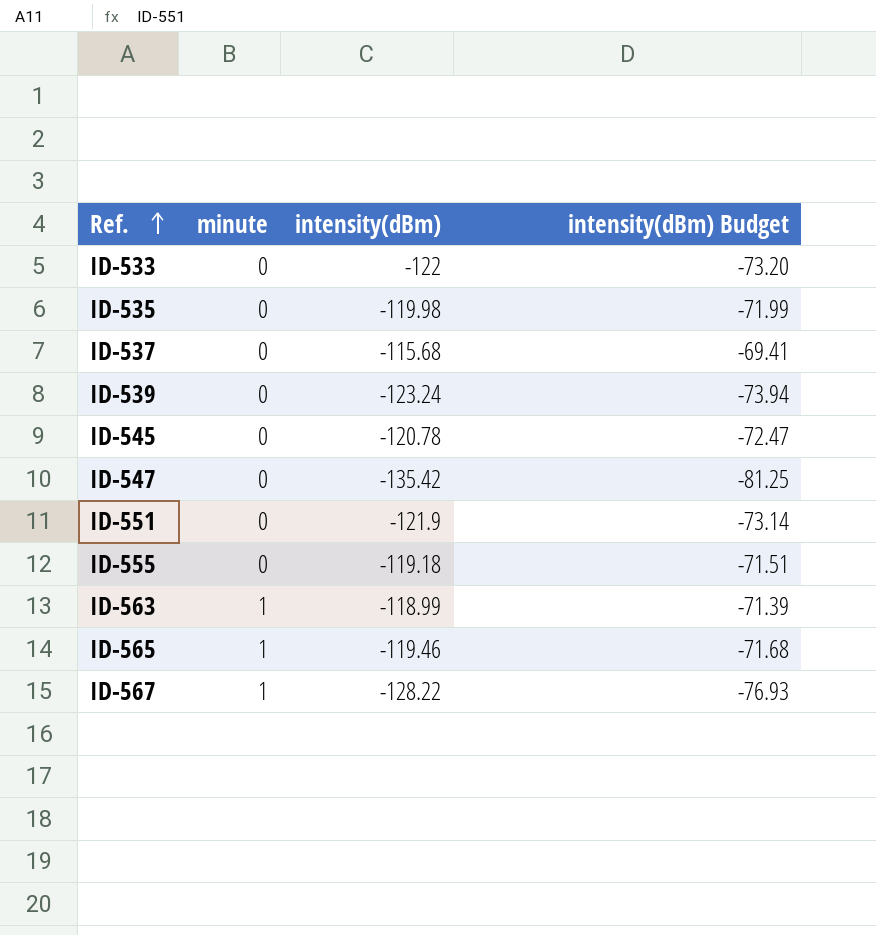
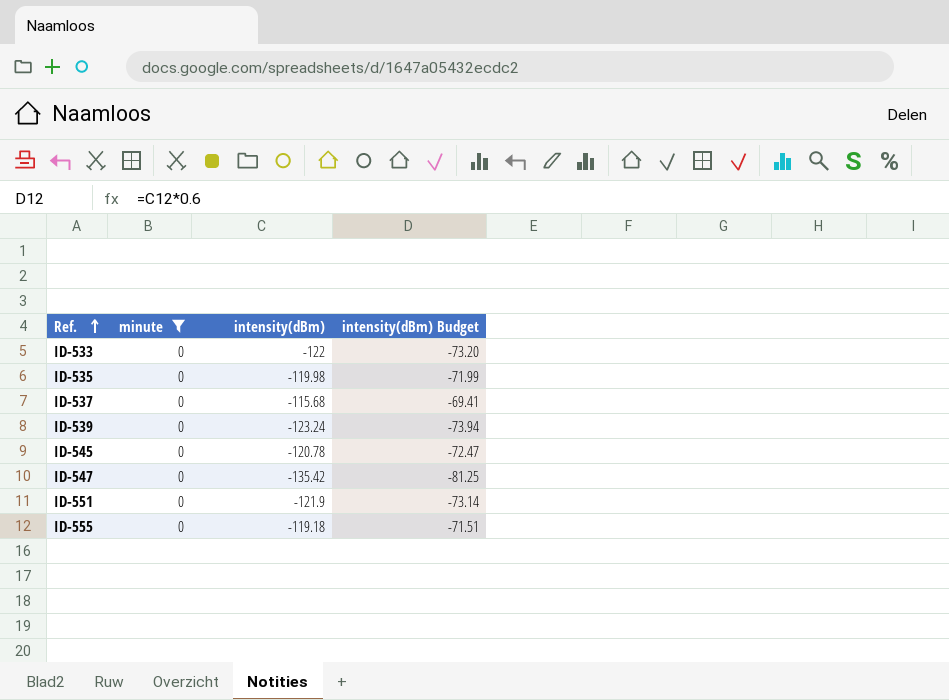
filter: none -> minute = 0

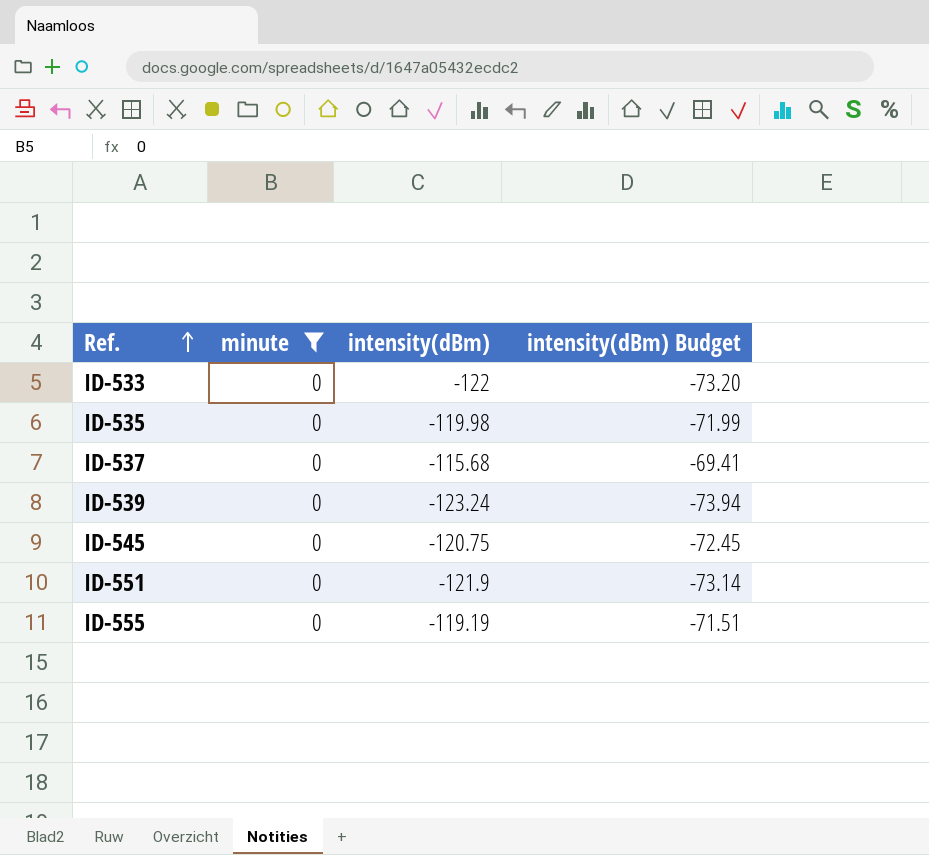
row ID-547: 0 | -135.42 | -81.25 -> none
ID-545 | intensity(dBm): -120.78 -> -120.75
ID-545 | intensity(dBm) Budget: -72.47 -> -72.45
ID-555 | intensity(dBm): -119.18 -> -119.19

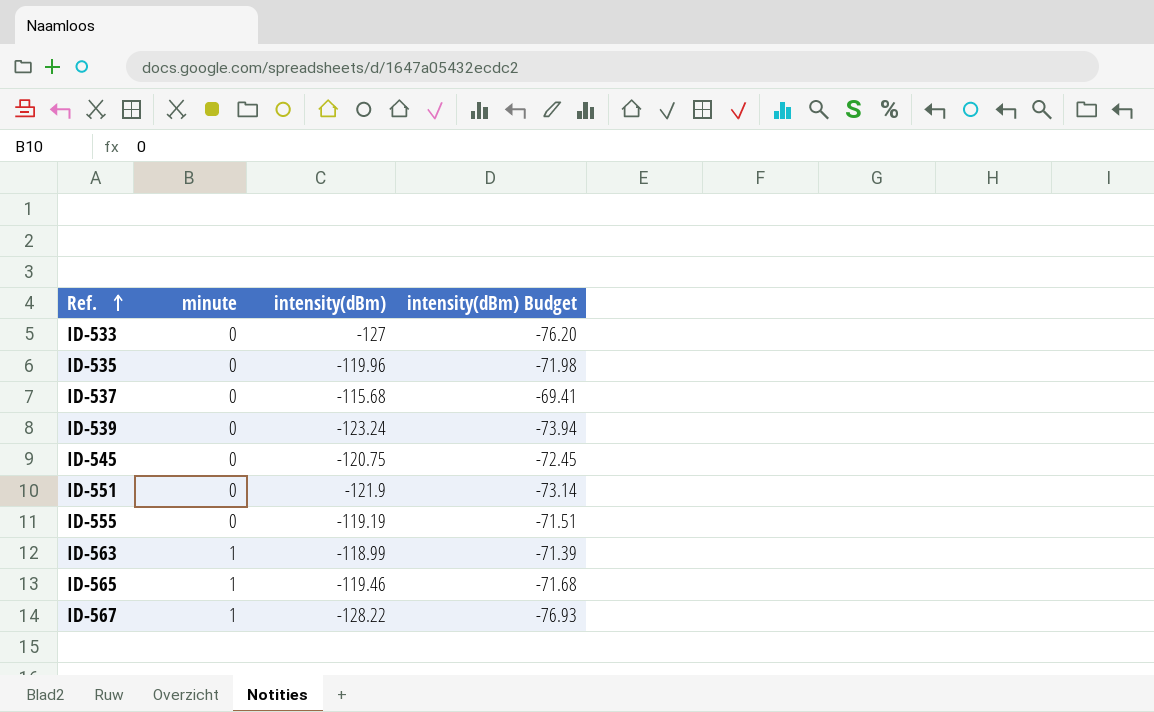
filter: minute = 0 -> none
ID-533 | intensity(dBm): -122 -> -127
ID-533 | intensity(dBm) Budget: -73.20 -> -76.20
ID-535 | intensity(dBm): -119.98 -> -119.96
ID-535 | intensity(dBm) Budget: -71.99 -> -71.98

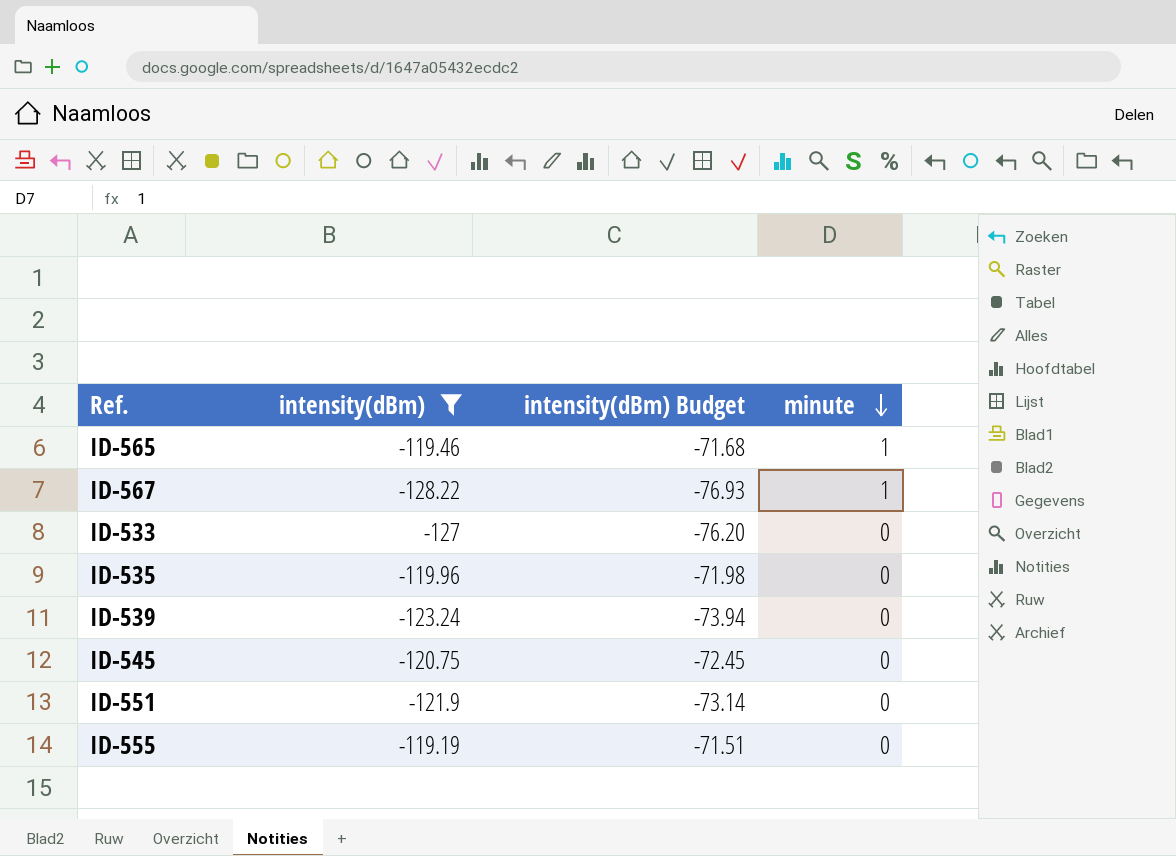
filter: none -> intensity(dBm) <= -119.19
row order: Ref. ascending -> minute descending
column minute | position: 2 -> 4

